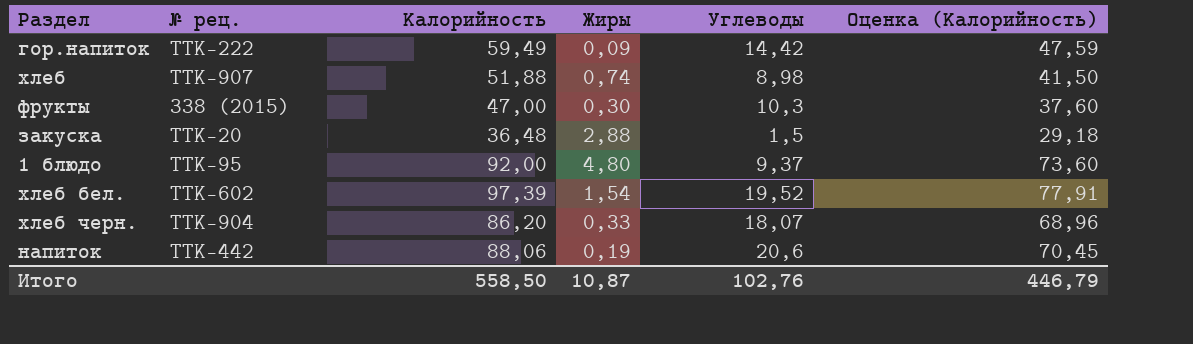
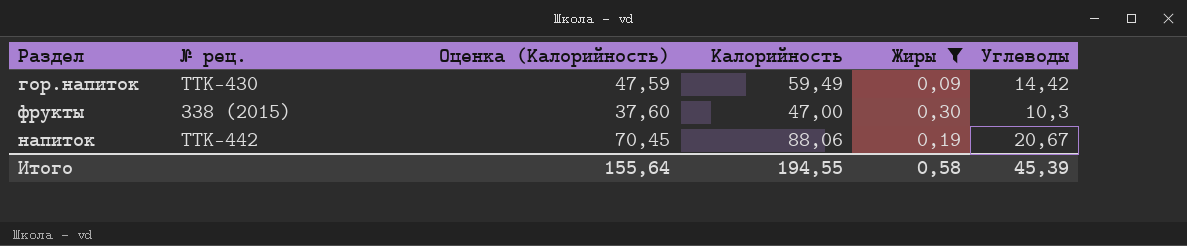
filter: none -> Жиры <= 0,30
column Оценка (Калорийность) | position: 6 -> 3
гор.напиток | № рец.: ТТК-222 -> ТТК-430
напиток | Углеводы: 20,6 -> 20,67
Итого | Оценка (Калорийность): 446,79 -> 155,64
Итого | Калорийность: 558,50 -> 194,55
Итого | Жиры: 10,87 -> 0,58
Итого | Углеводы: 102,76 -> 45,39

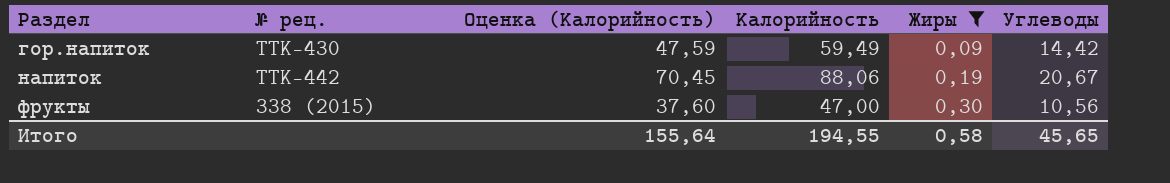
row order: none -> Раздел ascending
фрукты | Углеводы: 10,3 -> 10,56
Итого | Углеводы: 45,39 -> 45,65

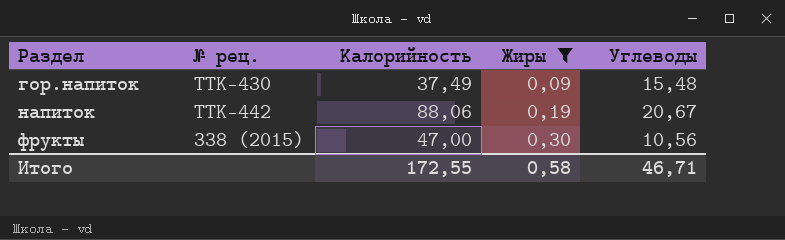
column Оценка (Калорийность) | formula: [Калорийность] * 0,8 -> none
гор.напиток | Калорийность: 59,49 -> 37,49
гор.напиток | Углеводы: 14,42 -> 15,48
Итого | Калорийность: 194,55 -> 172,55
Итого | Углеводы: 45,65 -> 46,71

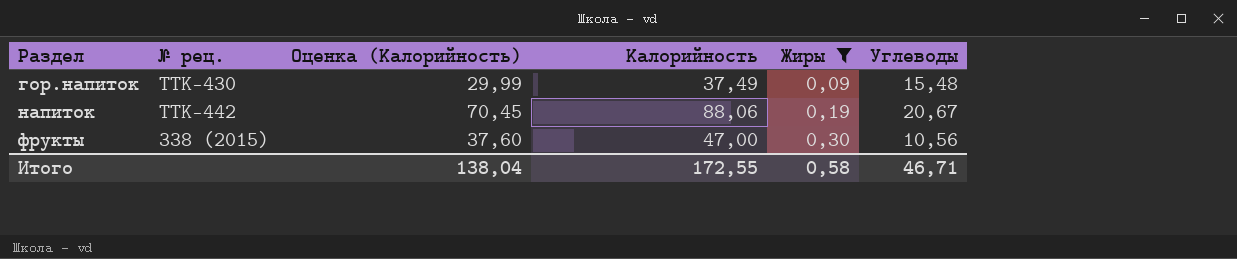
column Оценка (Калорийность) | formula: none -> [Калорийность] * 0,8

